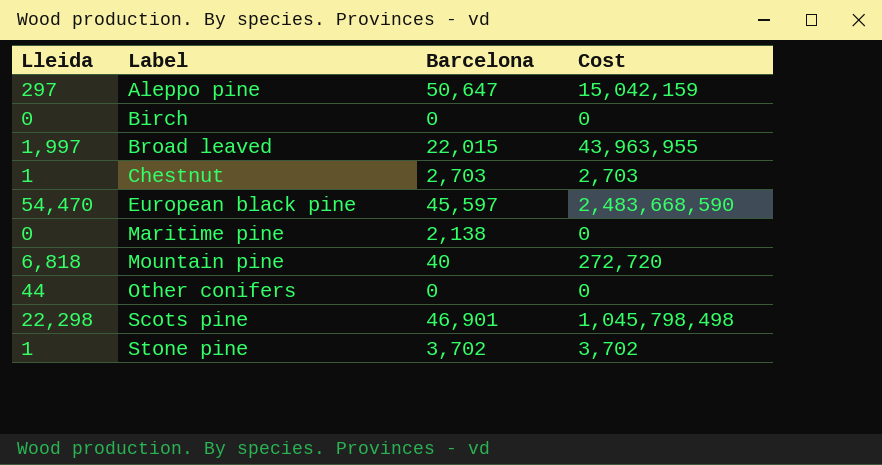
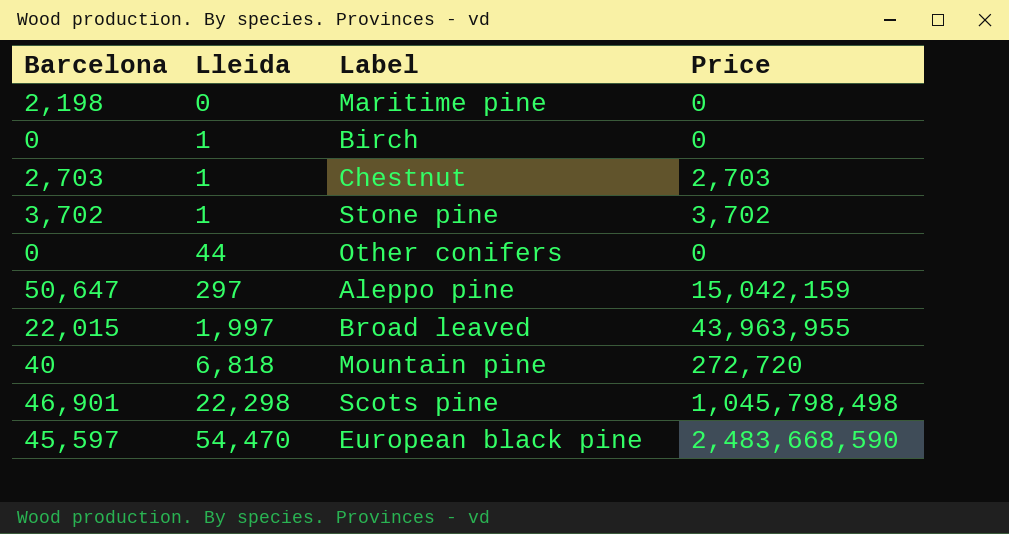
row order: Label ascending -> Lleida ascending
column Barcelona | position: 3 -> 1
column name: Cost -> Price
Maritime pine | Barcelona: 2,138 -> 2,198
Birch | Lleida: 0 -> 1

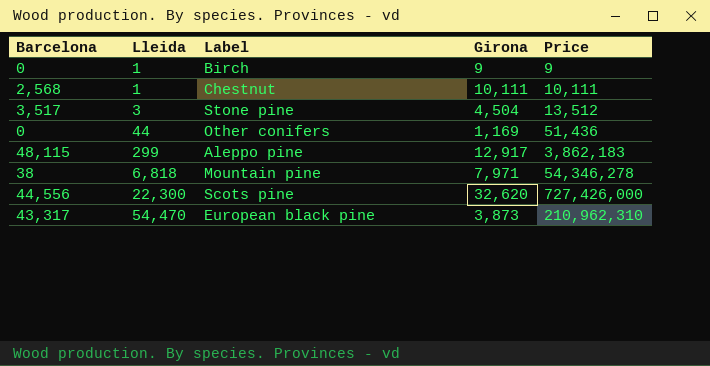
column Girona | position: none -> 4
column Price | formula: [Barcelona] * [Lleida] -> [Lleida] * [Girona]
row Maritime pine: 2,198 | 0 | 0 -> none
row Broad leaved: 22,015 | 1,997 | 43,963,955 -> none
Chestnut | Barcelona: 2,703 -> 2,568
Stone pine | Barcelona: 3,702 -> 3,517
Stone pine | Lleida: 1 -> 3
Aleppo pine | Barcelona: 50,647 -> 48,115
Aleppo pine | Lleida: 297 -> 299
Mountain pine | Barcelona: 40 -> 38
Scots pine | Barcelona: 46,901 -> 44,556
Scots pine | Lleida: 22,298 -> 22,300
European black pine | Barcelona: 45,597 -> 43,317

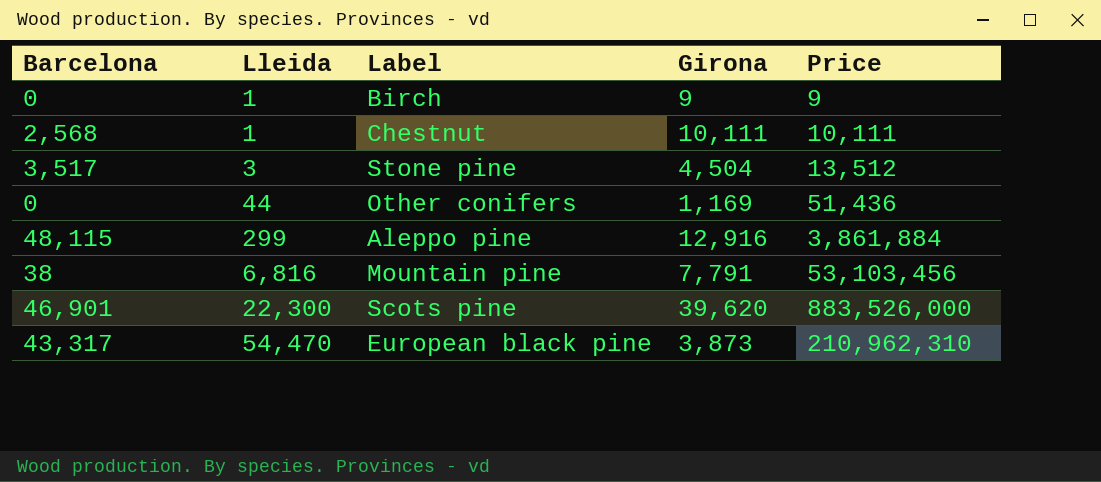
Aleppo pine | Girona: 12,917 -> 12,916
Aleppo pine | Price: 3,862,183 -> 3,861,884
Mountain pine | Lleida: 6,818 -> 6,816
Mountain pine | Girona: 7,971 -> 7,791
Mountain pine | Price: 54,346,278 -> 53,103,456
Scots pine | Barcelona: 44,556 -> 46,901
Scots pine | Girona: 32,620 -> 39,620
Scots pine | Price: 727,426,000 -> 883,526,000

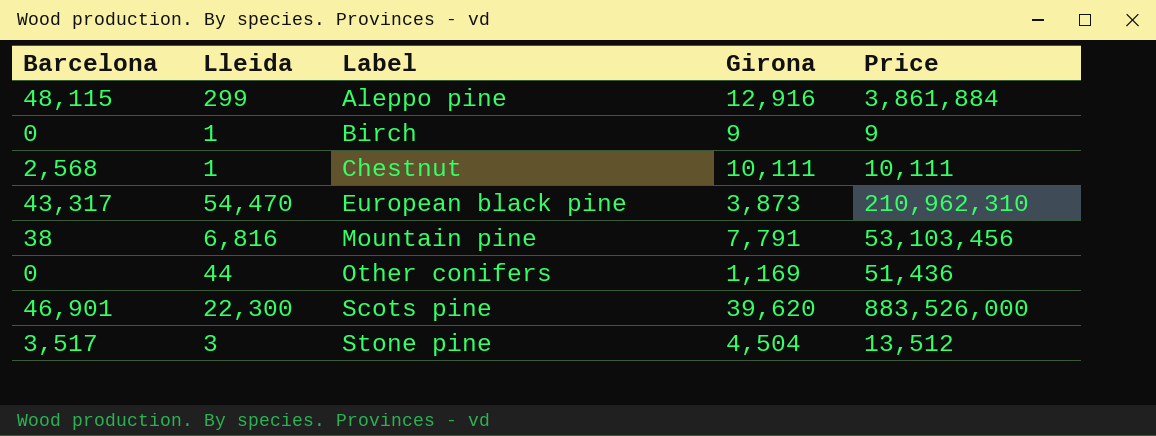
row order: Lleida ascending -> Label ascending

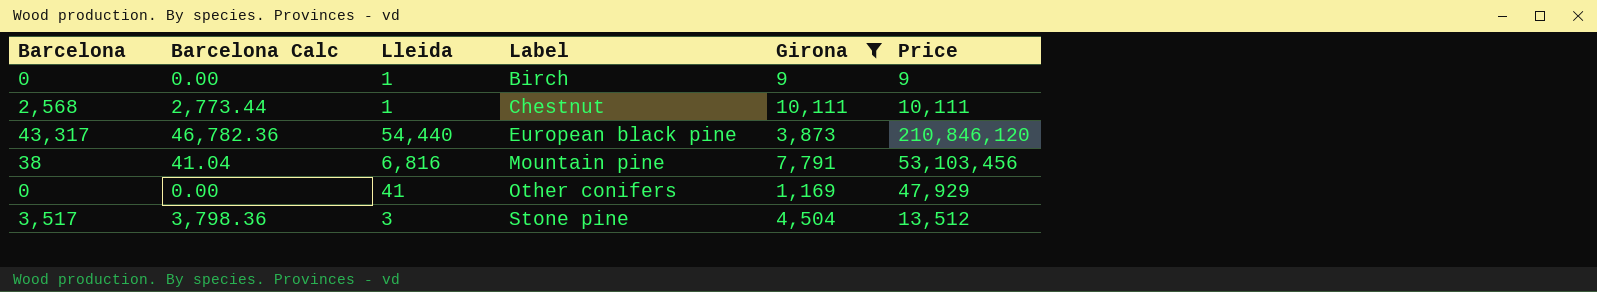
filter: none -> Girona <= 10,111
column Barcelona Calc | formula: none -> [Barcelona] * 1.08
European black pine | Lleida: 54,470 -> 54,440
European black pine | Price: 210,962,310 -> 210,846,120
Other conifers | Lleida: 44 -> 41
Other conifers | Price: 51,436 -> 47,929

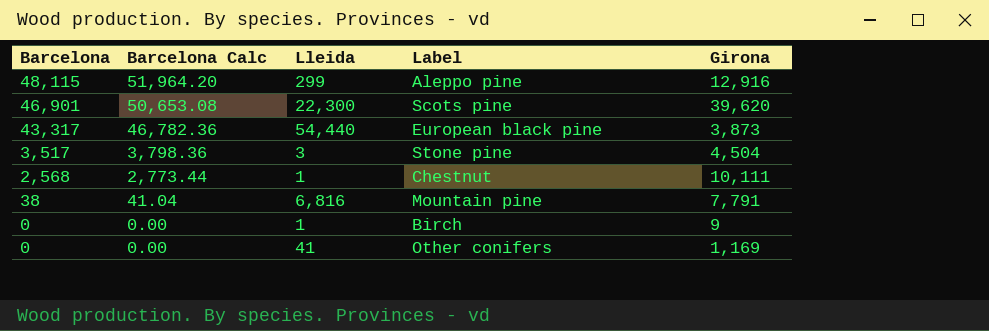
filter: Girona <= 10,111 -> none
row order: Label ascending -> Barcelona descending
column Price | formula: [Lleida] * [Girona] -> none

